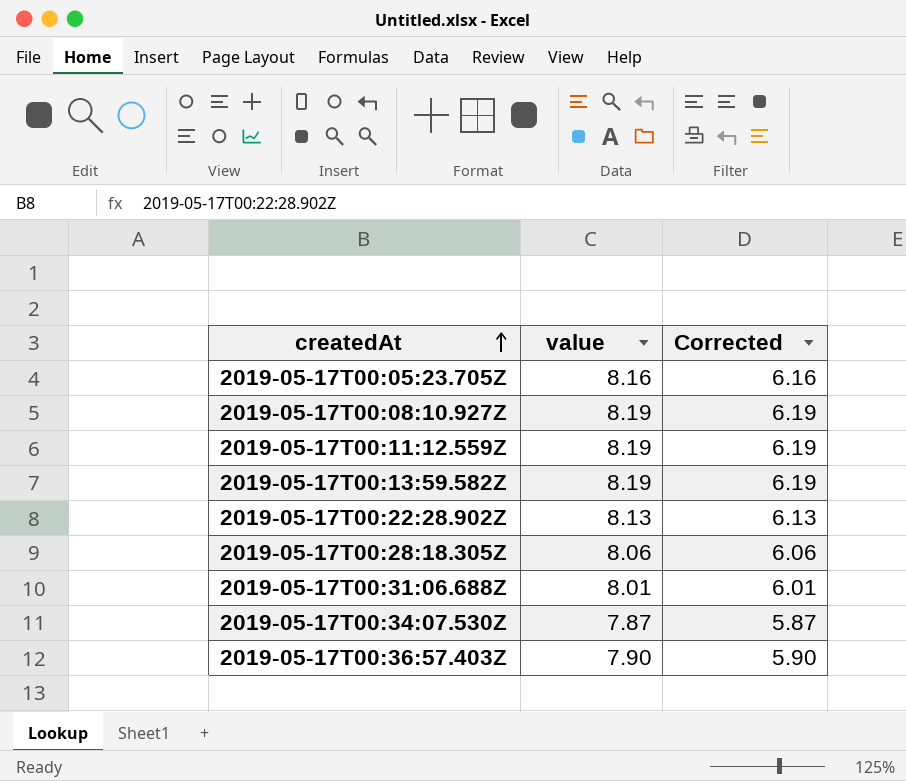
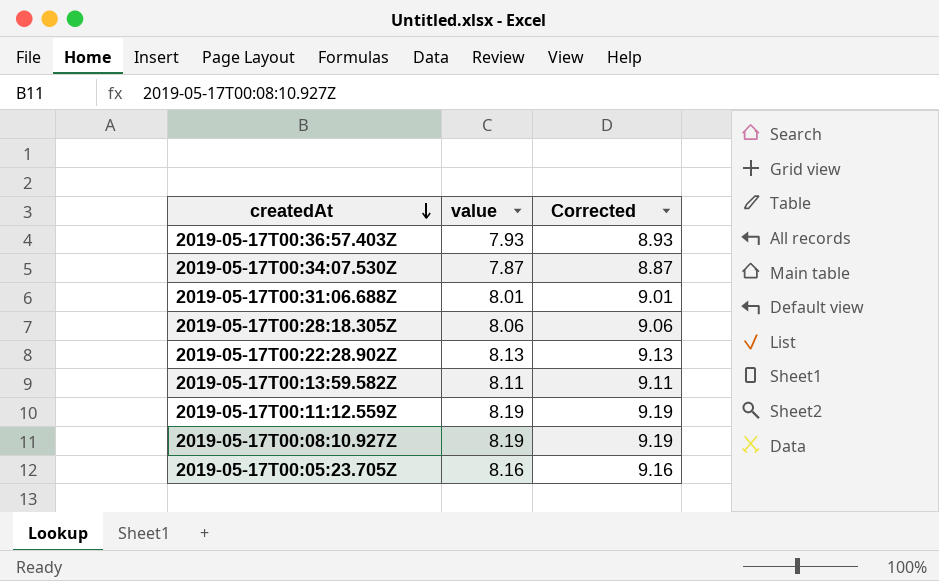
row order: createdAt ascending -> createdAt descending
column Corrected | formula: [value] - 2 -> [value] + 1
2019-05-17T00:36:57.403Z | value: 7.90 -> 7.93
2019-05-17T00:13:59.582Z | value: 8.19 -> 8.11

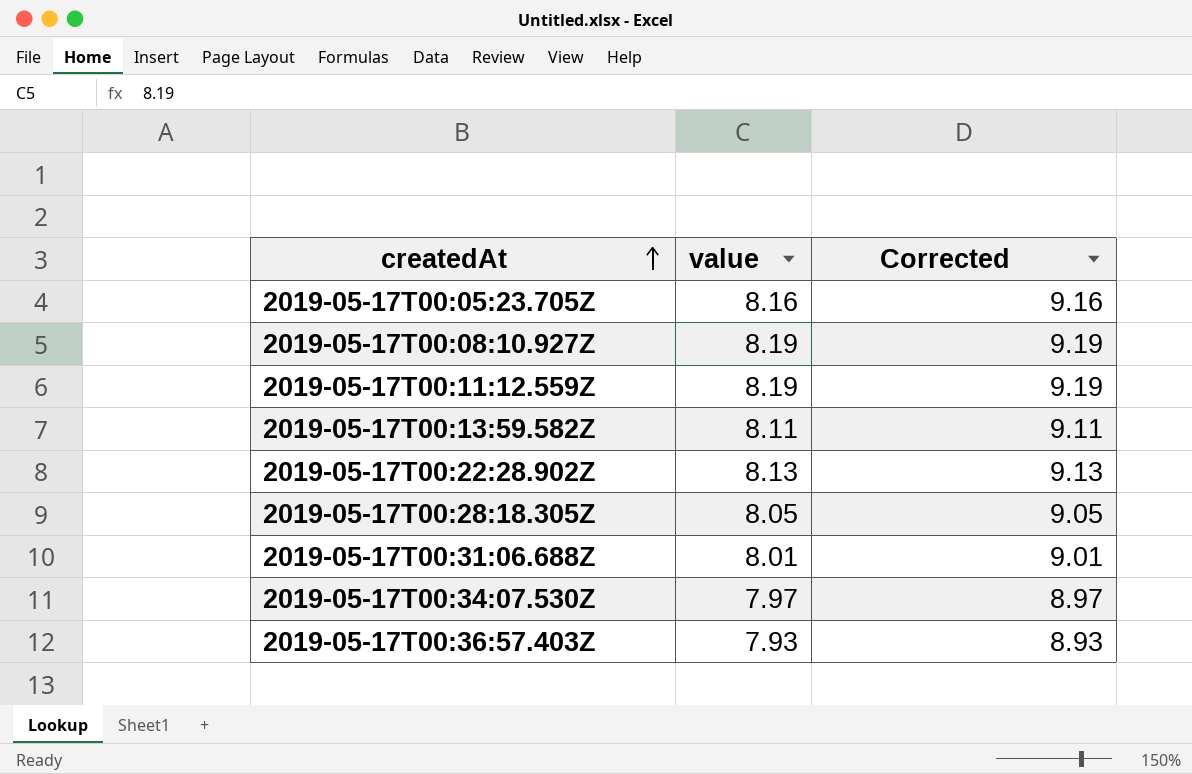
row order: createdAt descending -> createdAt ascending
2019-05-17T00:28:18.305Z | value: 8.06 -> 8.05
2019-05-17T00:28:18.305Z | Corrected: 9.06 -> 9.05
2019-05-17T00:34:07.530Z | value: 7.87 -> 7.97
2019-05-17T00:34:07.530Z | Corrected: 8.87 -> 8.97

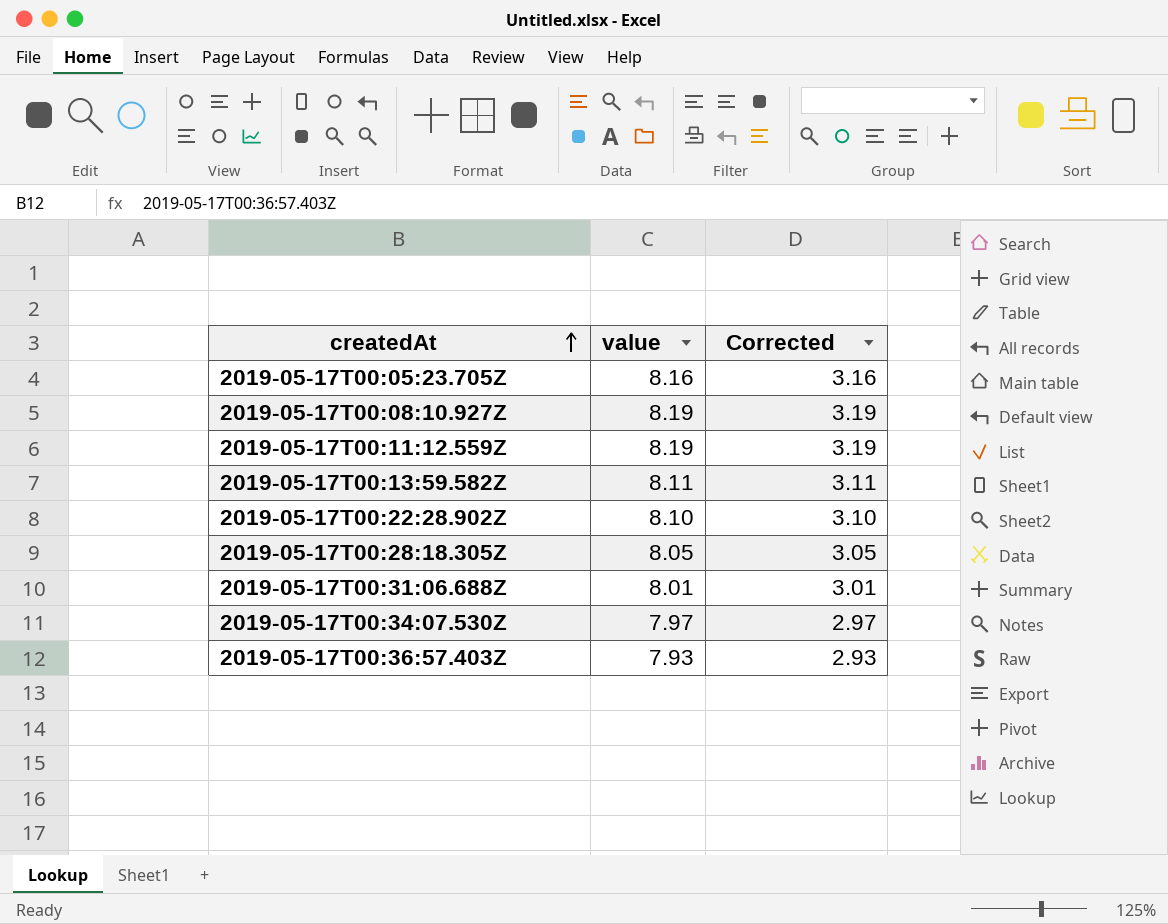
column Corrected | formula: [value] + 1 -> [value] - 5
2019-05-17T00:22:28.902Z | value: 8.13 -> 8.10

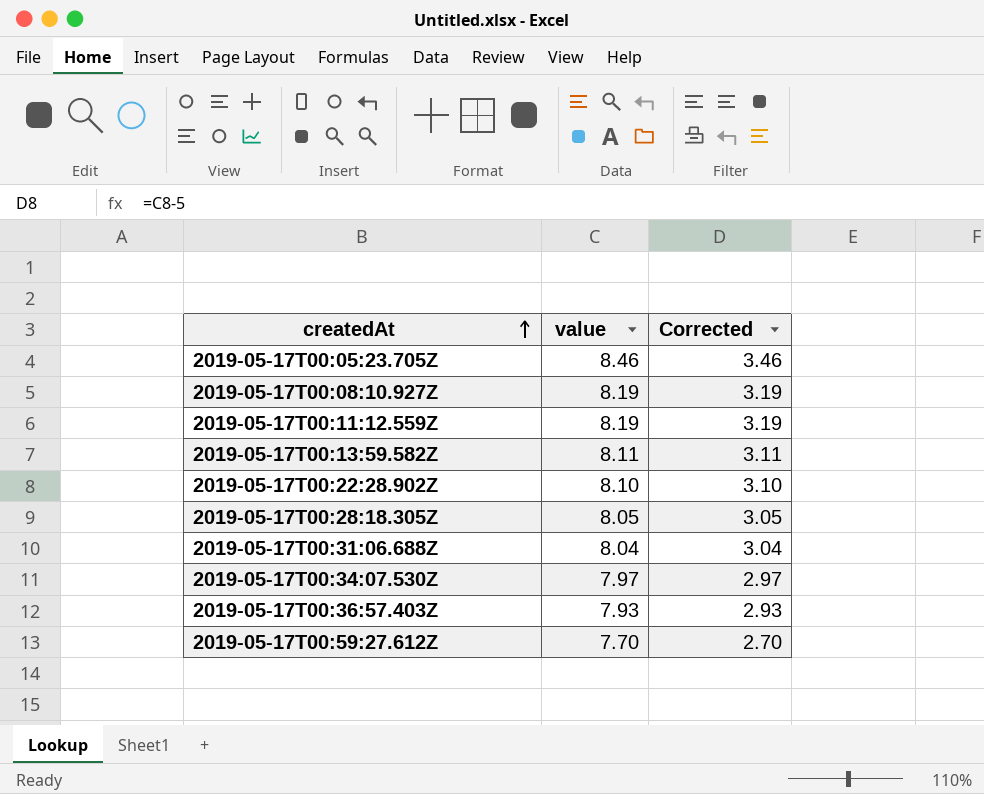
2019-05-17T00:05:23.705Z | value: 8.16 -> 8.46
2019-05-17T00:05:23.705Z | Corrected: 3.16 -> 3.46
2019-05-17T00:31:06.688Z | value: 8.01 -> 8.04
2019-05-17T00:31:06.688Z | Corrected: 3.01 -> 3.04
row 2019-05-17T00:59:27.612Z: none -> 7.70 | 2.70

